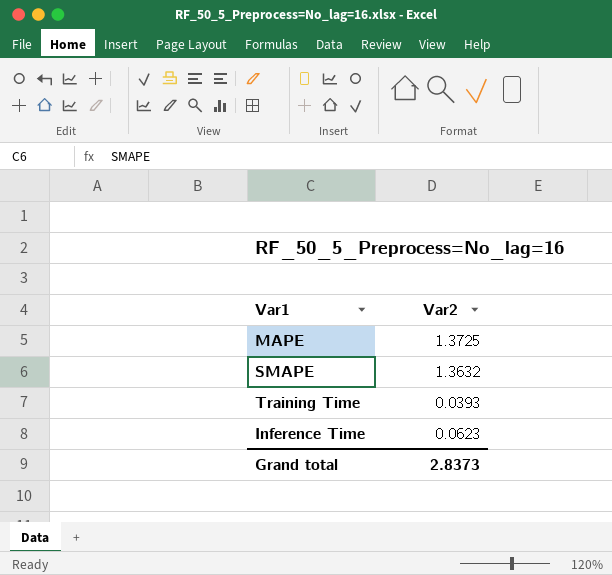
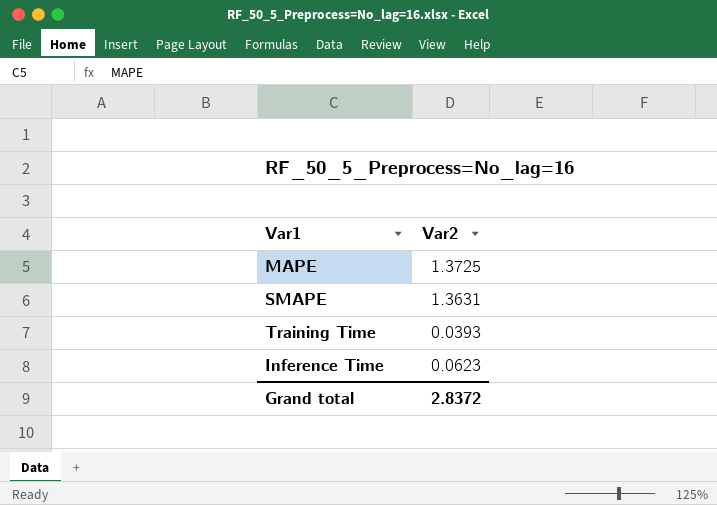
SMAPE | Var2: 1.3632 -> 1.3631
Grand total | Var2: 2.8373 -> 2.8372

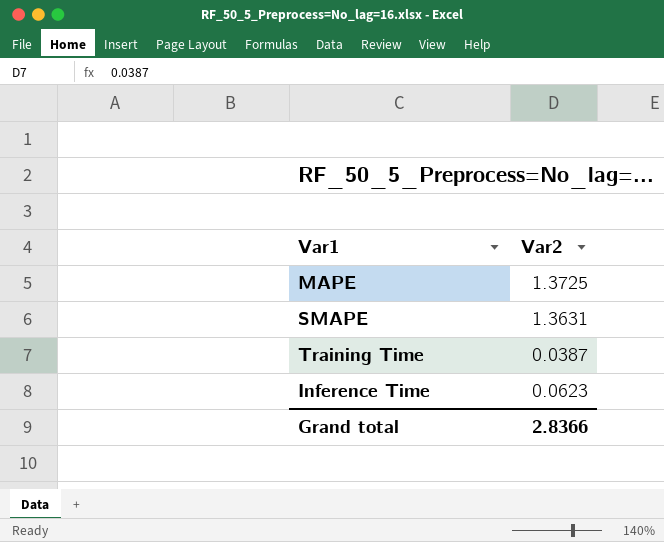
Training Time | Var2: 0.0393 -> 0.0387
Grand total | Var2: 2.8372 -> 2.8366

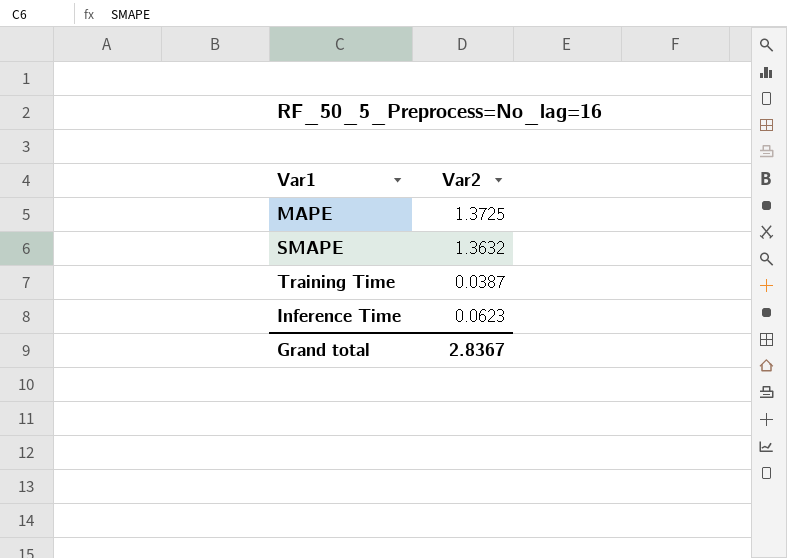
SMAPE | Var2: 1.3631 -> 1.3632
Grand total | Var2: 2.8366 -> 2.8367

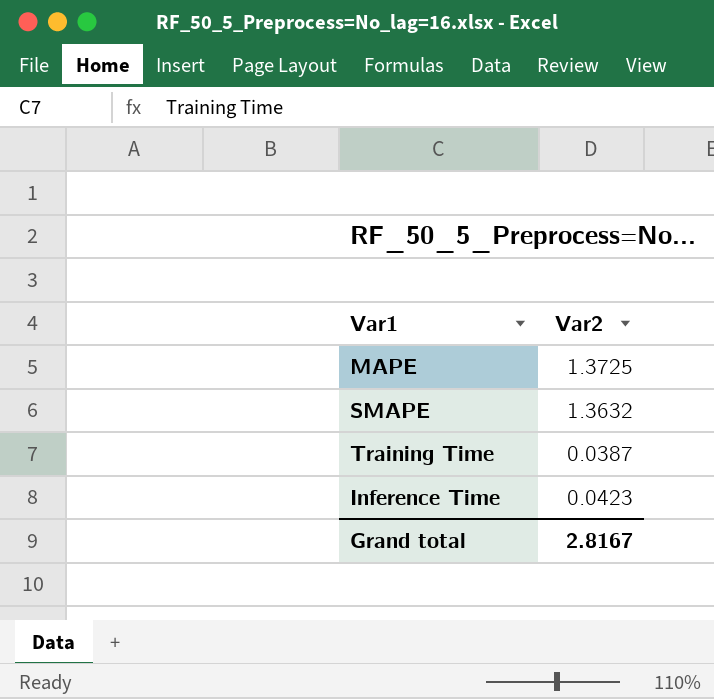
Inference Time | Var2: 0.0623 -> 0.0423
Grand total | Var2: 2.8367 -> 2.8167

